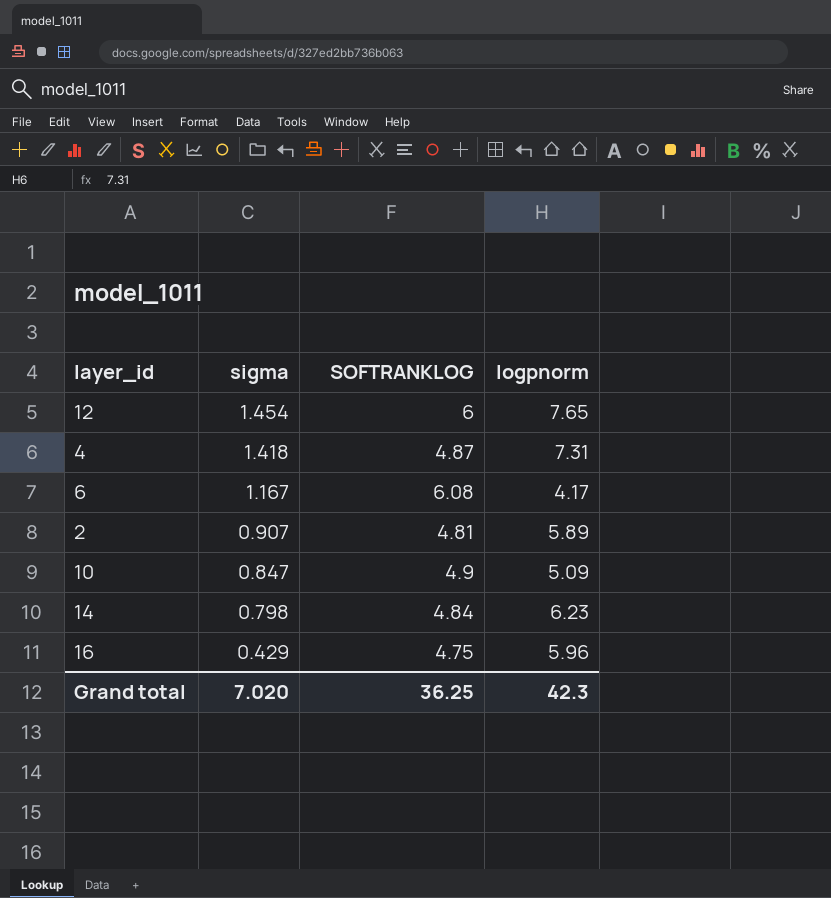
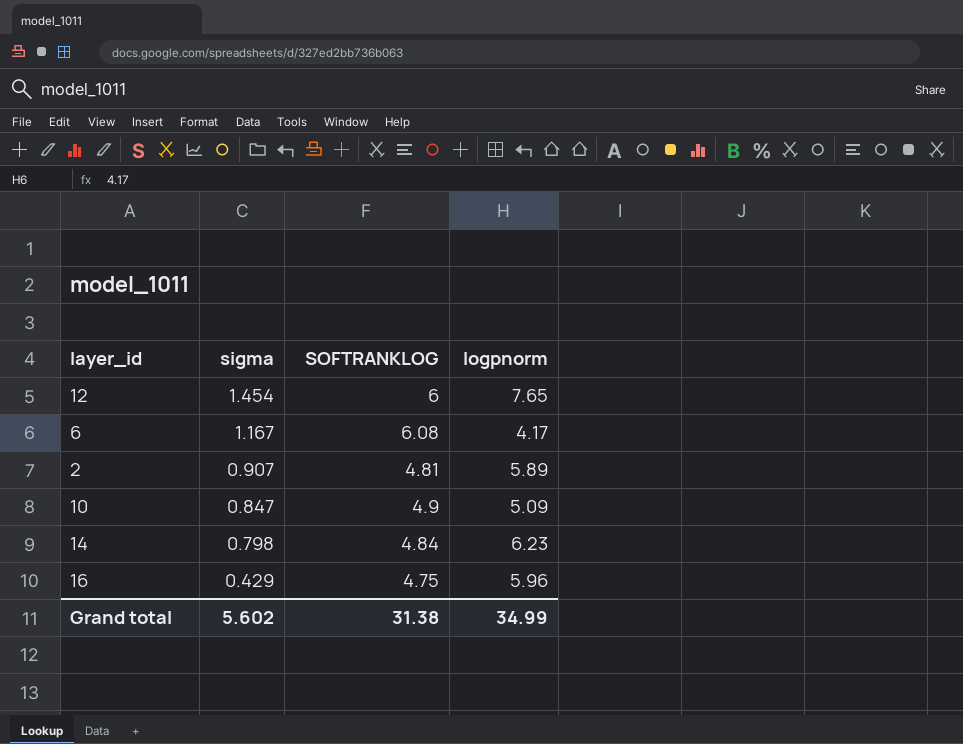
row 4: 1.418 | 4.87 | 7.31 -> none
Grand total | sigma: 7.020 -> 5.602
Grand total | SOFTRANKLOG: 36.25 -> 31.38
Grand total | logpnorm: 42.3 -> 34.99

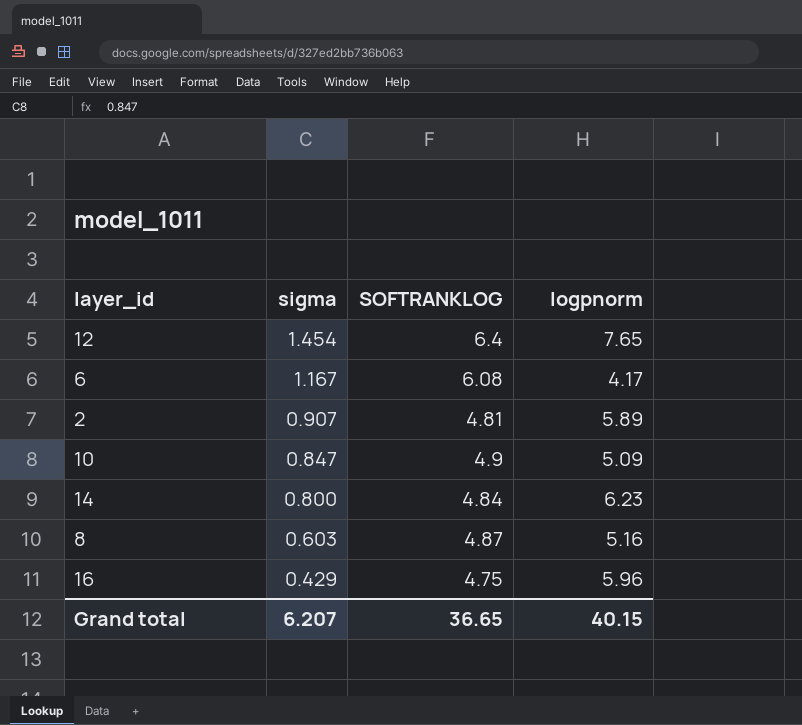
12 | SOFTRANKLOG: 6 -> 6.4
14 | sigma: 0.798 -> 0.800
row 8: none -> 0.603 | 4.87 | 5.16
Grand total | sigma: 5.602 -> 6.207
Grand total | SOFTRANKLOG: 31.38 -> 36.65
Grand total | logpnorm: 34.99 -> 40.15

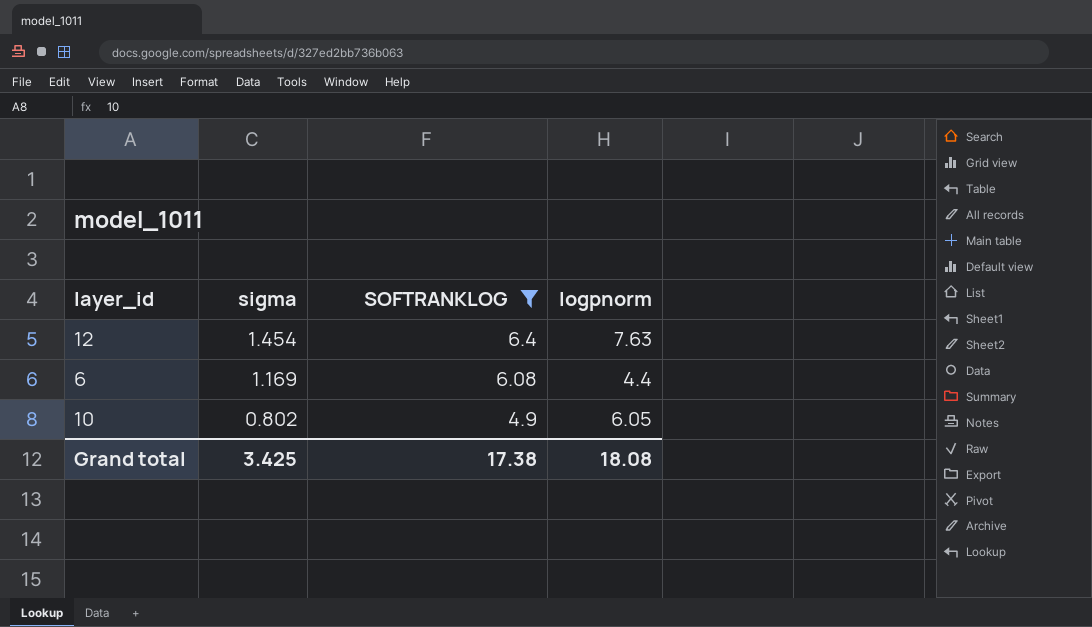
filter: none -> SOFTRANKLOG >= 4.9
12 | logpnorm: 7.65 -> 7.63
6 | sigma: 1.167 -> 1.169
6 | logpnorm: 4.17 -> 4.4
10 | sigma: 0.847 -> 0.802
10 | logpnorm: 5.09 -> 6.05
Grand total | sigma: 6.207 -> 3.425
Grand total | SOFTRANKLOG: 36.65 -> 17.38
Grand total | logpnorm: 40.15 -> 18.08

